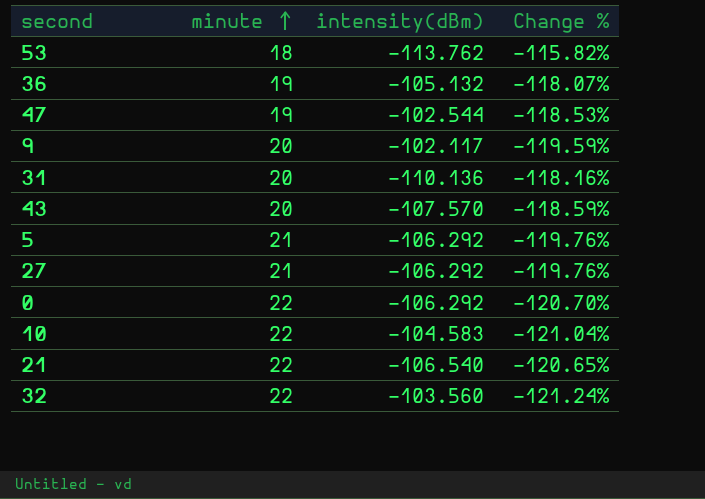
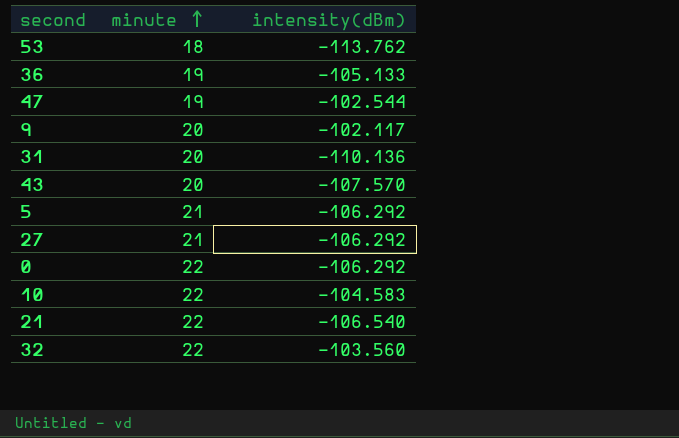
column Change % | formula: ([minute] - [intensity(dBm)]) / [intensity(dBm)] -> none
36 | intensity(dBm): -105.132 -> -105.133

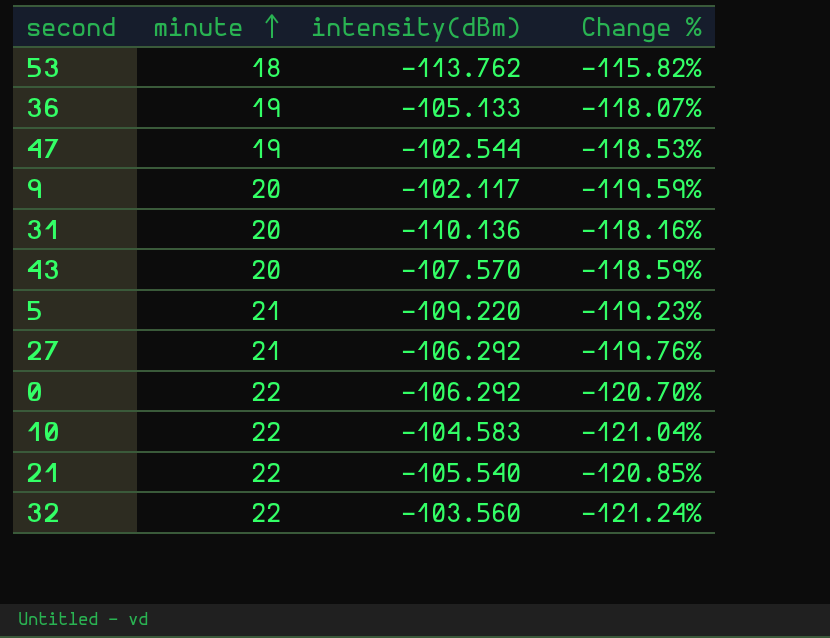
column Change % | formula: none -> ([minute] - [intensity(dBm)]) / [intensity(dBm)]
5 | intensity(dBm): -106.292 -> -109.220
21 | intensity(dBm): -106.540 -> -105.540

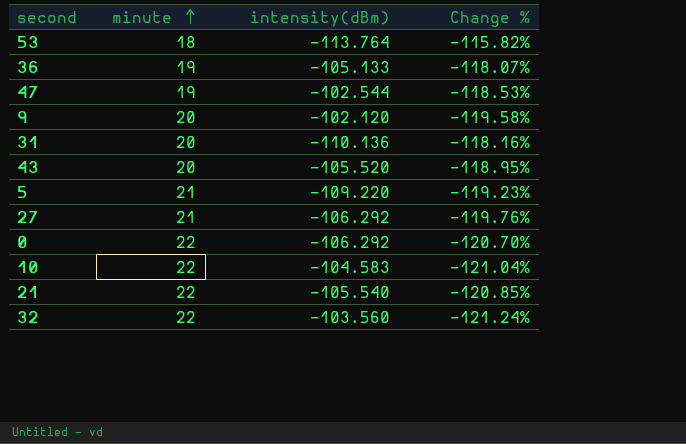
53 | intensity(dBm): -113.762 -> -113.764
9 | intensity(dBm): -102.117 -> -102.120
9 | Change %: -119.59% -> -119.58%
43 | intensity(dBm): -107.570 -> -105.520
43 | Change %: -118.59% -> -118.95%

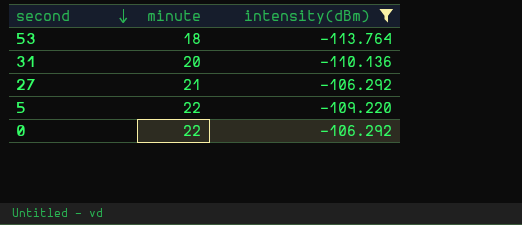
filter: none -> intensity(dBm) <= -106.292
row order: minute ascending -> second descending
column Change % | formula: ([minute] - [intensity(dBm)]) / [intensity(dBm)] -> none
5 | minute: 21 -> 22

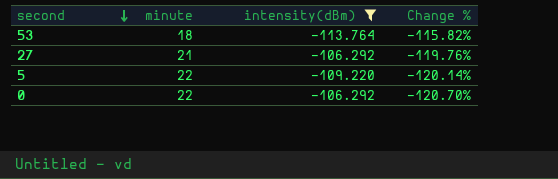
column Change % | formula: none -> ([minute] - [intensity(dBm)]) / [intensity(dBm)]
row 31: 20 | -110.136 -> none

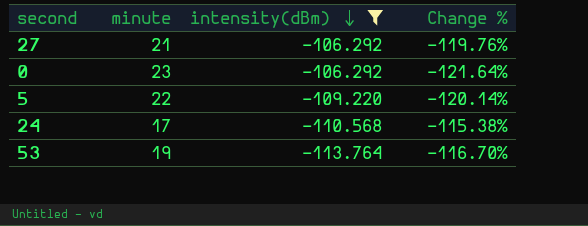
row order: second descending -> intensity(dBm) descending
0 | minute: 22 -> 23
0 | Change %: -120.70% -> -121.64%
row 24: none -> 17 | -110.568 | -115.38%
53 | minute: 18 -> 19
53 | Change %: -115.82% -> -116.70%

